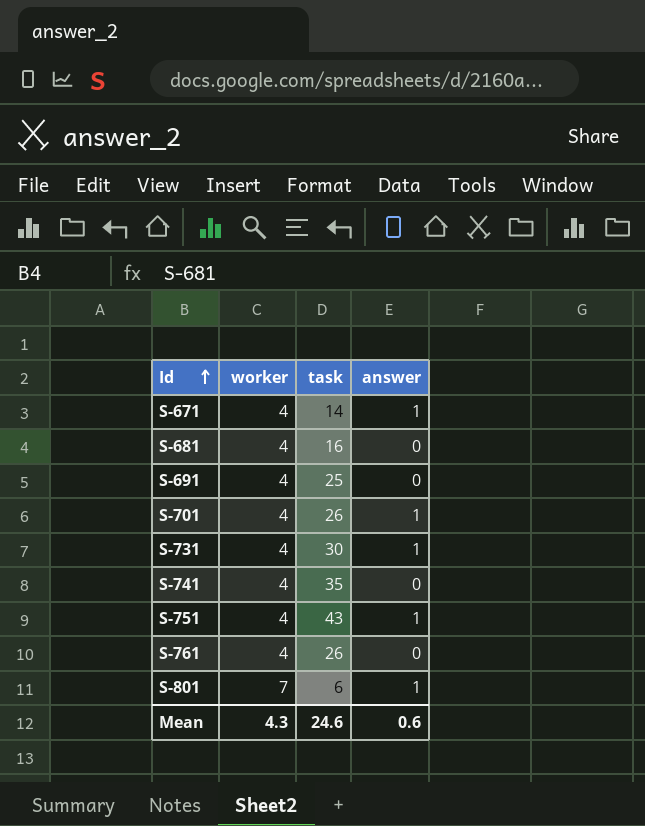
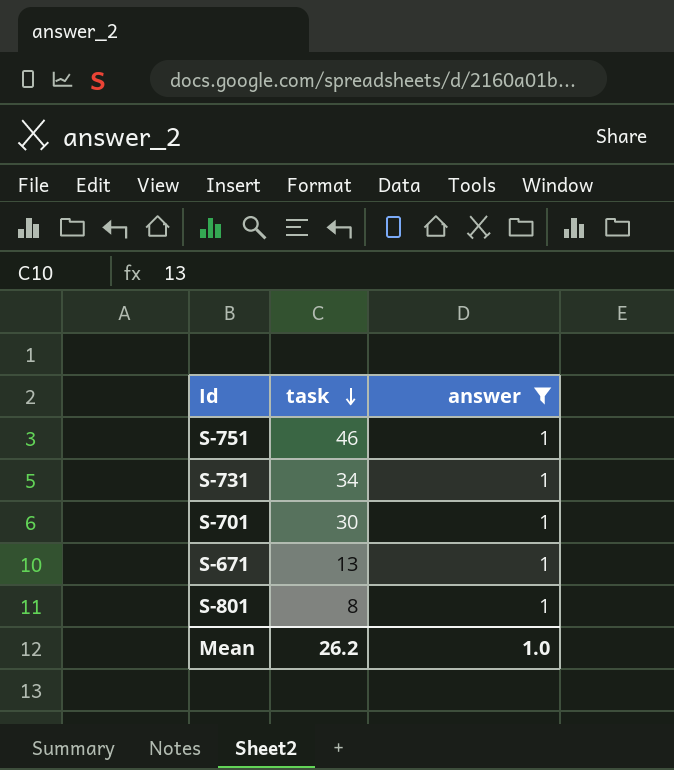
filter: none -> answer = 1
row order: Id ascending -> task descending
column worker | position: 2 -> none
S-751 | task: 43 -> 46
S-731 | task: 30 -> 34
S-701 | task: 26 -> 30
S-671 | task: 14 -> 13
S-801 | task: 6 -> 8
Mean | task: 24.6 -> 26.2
Mean | answer: 0.6 -> 1.0

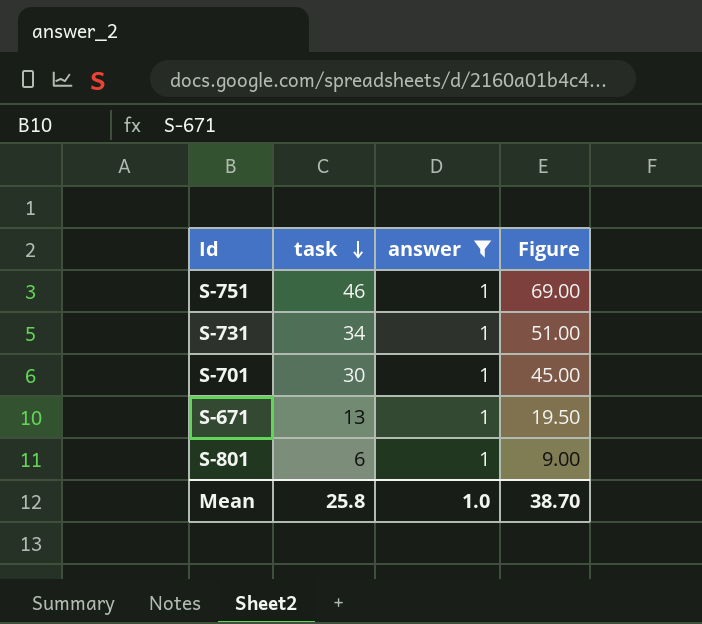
column Figure | formula: none -> [task] * 1.5
S-801 | task: 8 -> 6
Mean | task: 26.2 -> 25.8

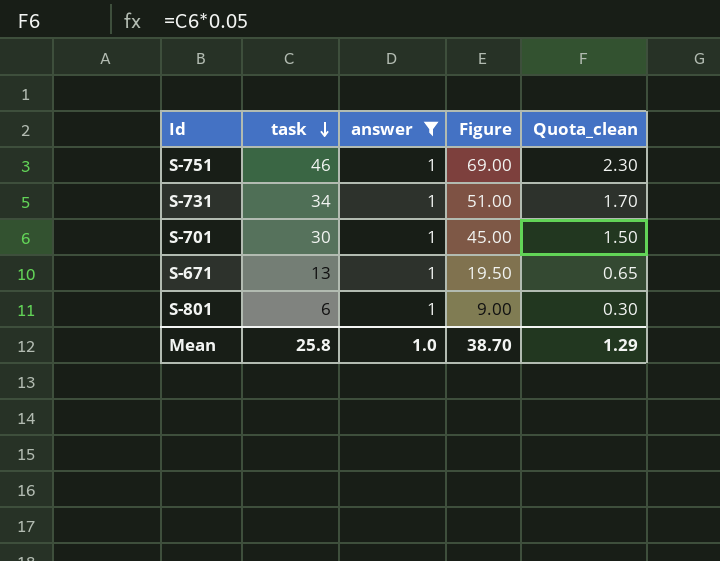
column Quota_clean | formula: none -> [task] * 0.05

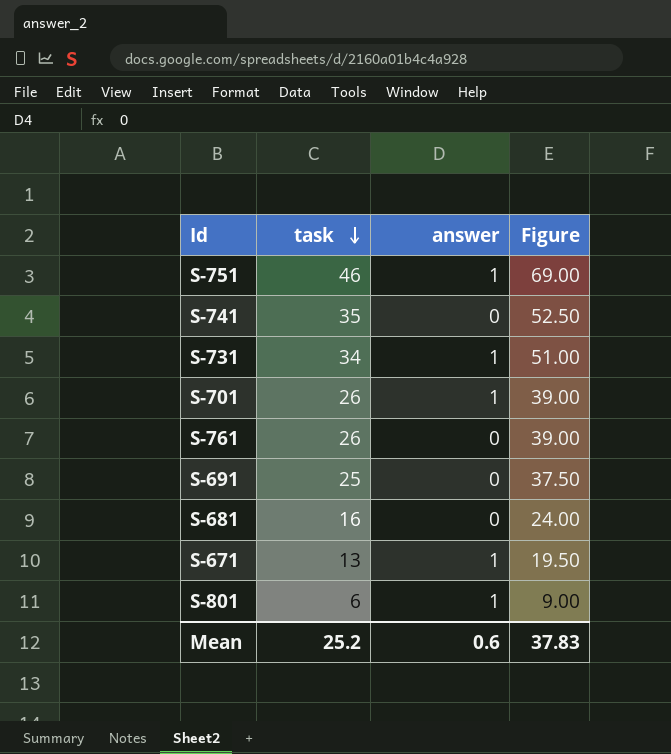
filter: answer = 1 -> none
column Quota_clean | formula: [task] * 0.05 -> none
S-701 | task: 30 -> 26
S-701 | Figure: 45.00 -> 39.00
Mean | task: 25.8 -> 25.2
Mean | answer: 1.0 -> 0.6
Mean | Figure: 38.70 -> 37.83

